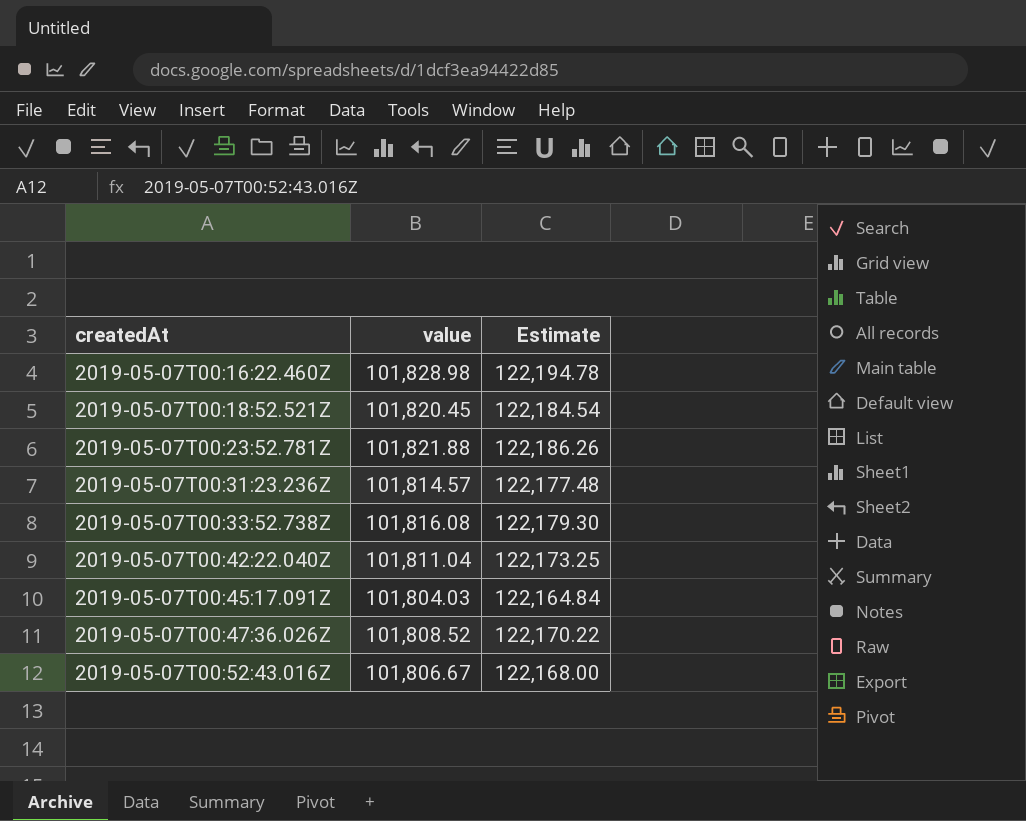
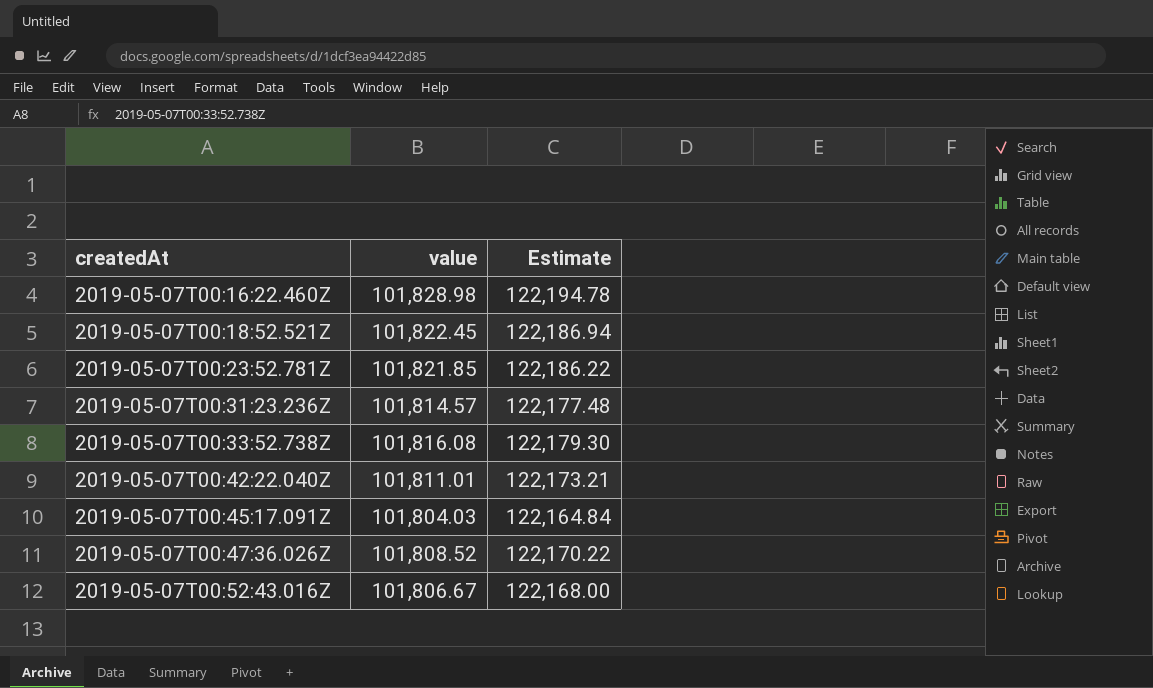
2019-05-07T00:18:52.521Z | value: 101,820.45 -> 101,822.45
2019-05-07T00:18:52.521Z | Estimate: 122,184.54 -> 122,186.94
2019-05-07T00:23:52.781Z | value: 101,821.88 -> 101,821.85
2019-05-07T00:23:52.781Z | Estimate: 122,186.26 -> 122,186.22
2019-05-07T00:42:22.040Z | value: 101,811.04 -> 101,811.01
2019-05-07T00:42:22.040Z | Estimate: 122,173.25 -> 122,173.21

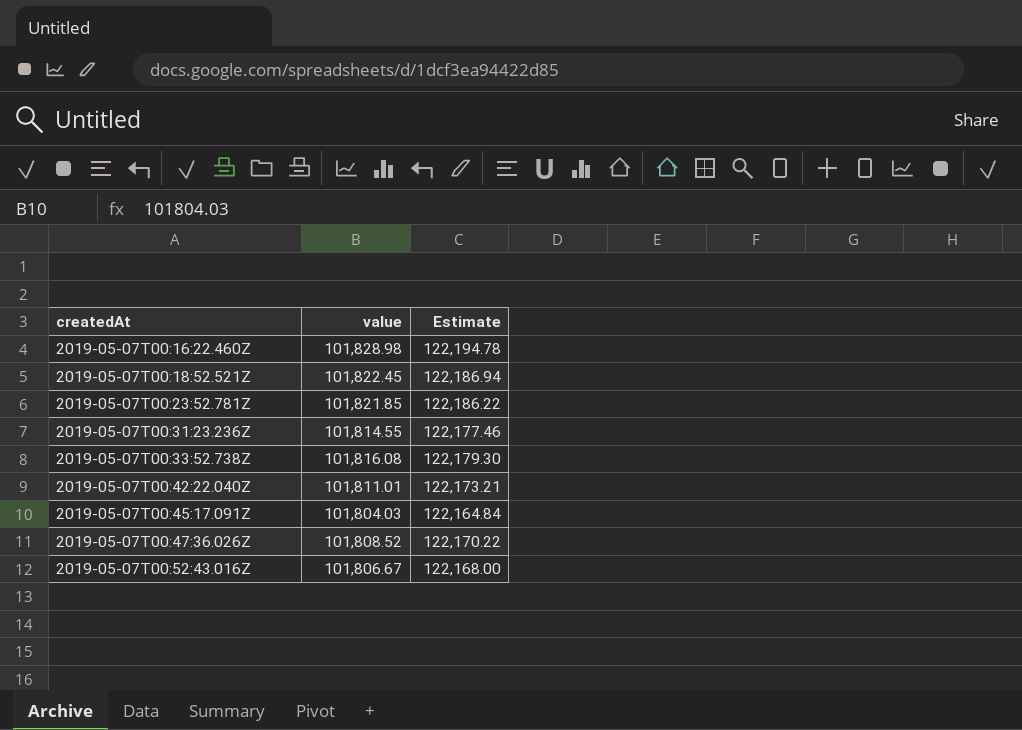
2019-05-07T00:31:23.236Z | value: 101,814.57 -> 101,814.55
2019-05-07T00:31:23.236Z | Estimate: 122,177.48 -> 122,177.46

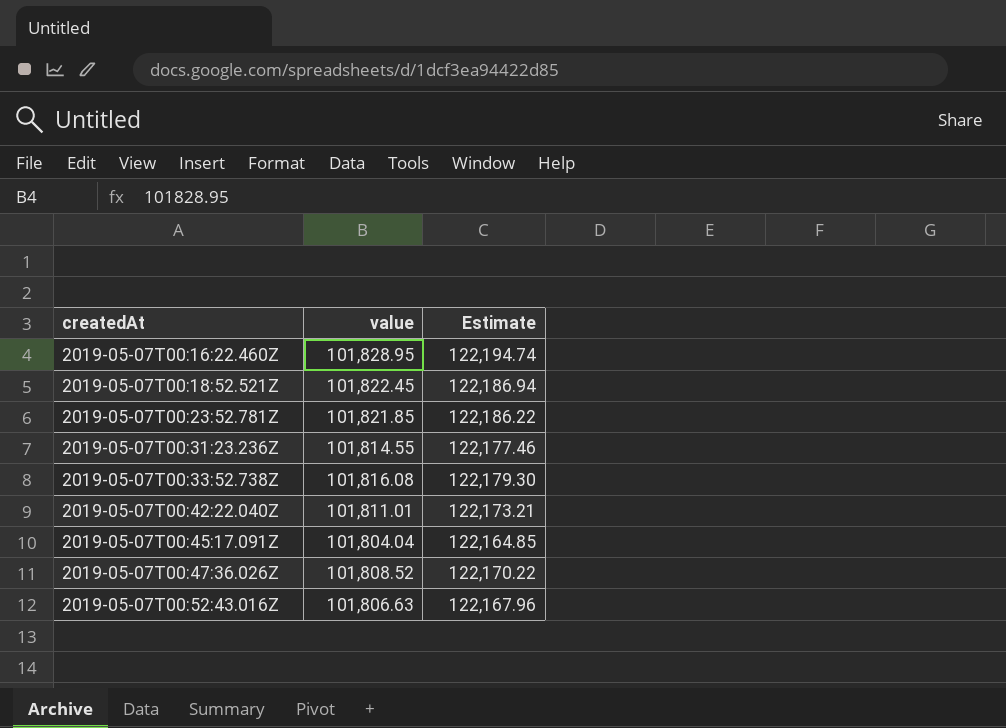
2019-05-07T00:16:22.460Z | value: 101,828.98 -> 101,828.95
2019-05-07T00:16:22.460Z | Estimate: 122,194.78 -> 122,194.74
2019-05-07T00:45:17.091Z | value: 101,804.03 -> 101,804.04
2019-05-07T00:45:17.091Z | Estimate: 122,164.84 -> 122,164.85
2019-05-07T00:52:43.016Z | value: 101,806.67 -> 101,806.63
2019-05-07T00:52:43.016Z | Estimate: 122,168.00 -> 122,167.96

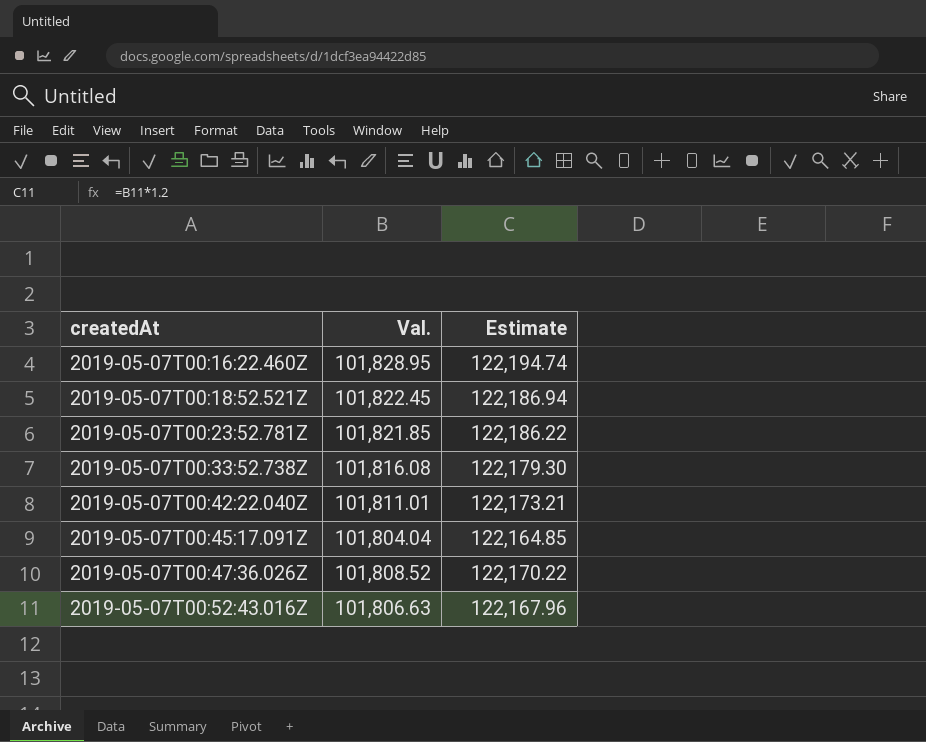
column name: value -> Val.
row 2019-05-07T00:31:23.236Z: 101,814.55 | 122,177.46 -> none

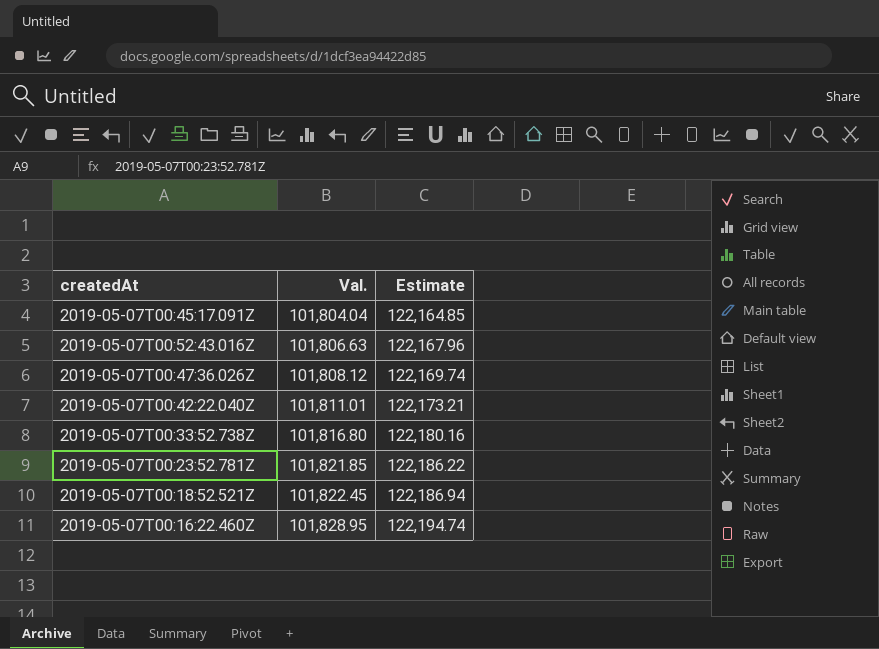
row order: createdAt ascending -> Val. ascending
2019-05-07T00:47:36.026Z | Val.: 101,808.52 -> 101,808.12
2019-05-07T00:47:36.026Z | Estimate: 122,170.22 -> 122,169.74
2019-05-07T00:33:52.738Z | Val.: 101,816.08 -> 101,816.80
2019-05-07T00:33:52.738Z | Estimate: 122,179.30 -> 122,180.16

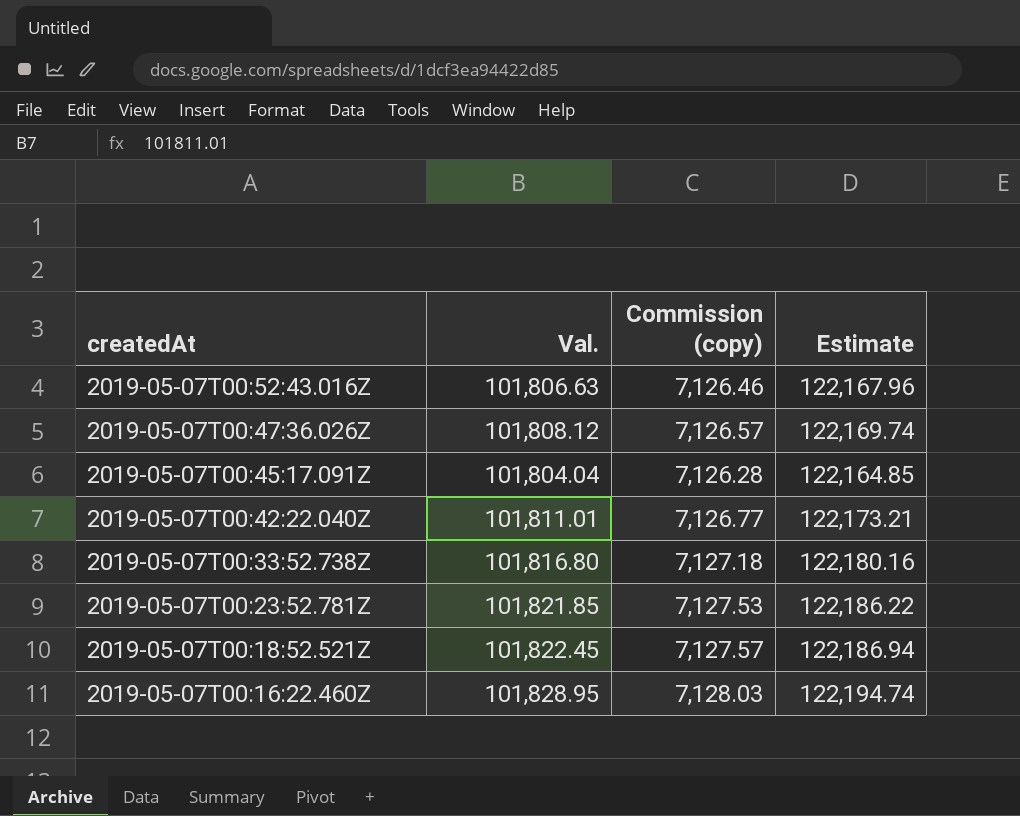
row order: Val. ascending -> createdAt descending
column Commission (copy) | formula: none -> [Val.] * 0.07

